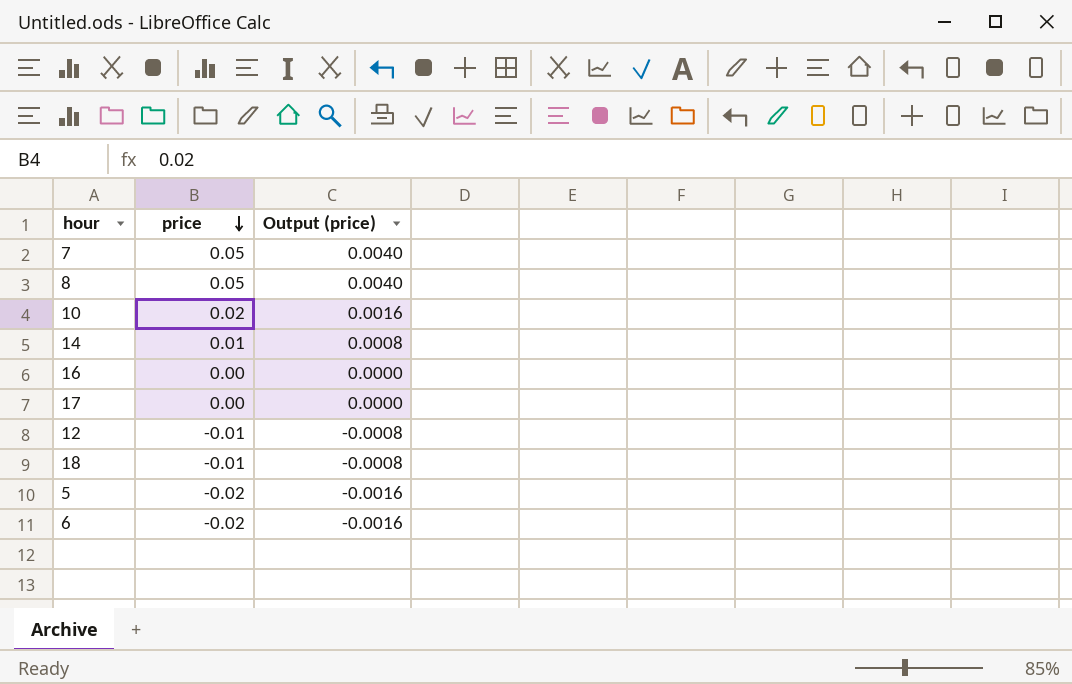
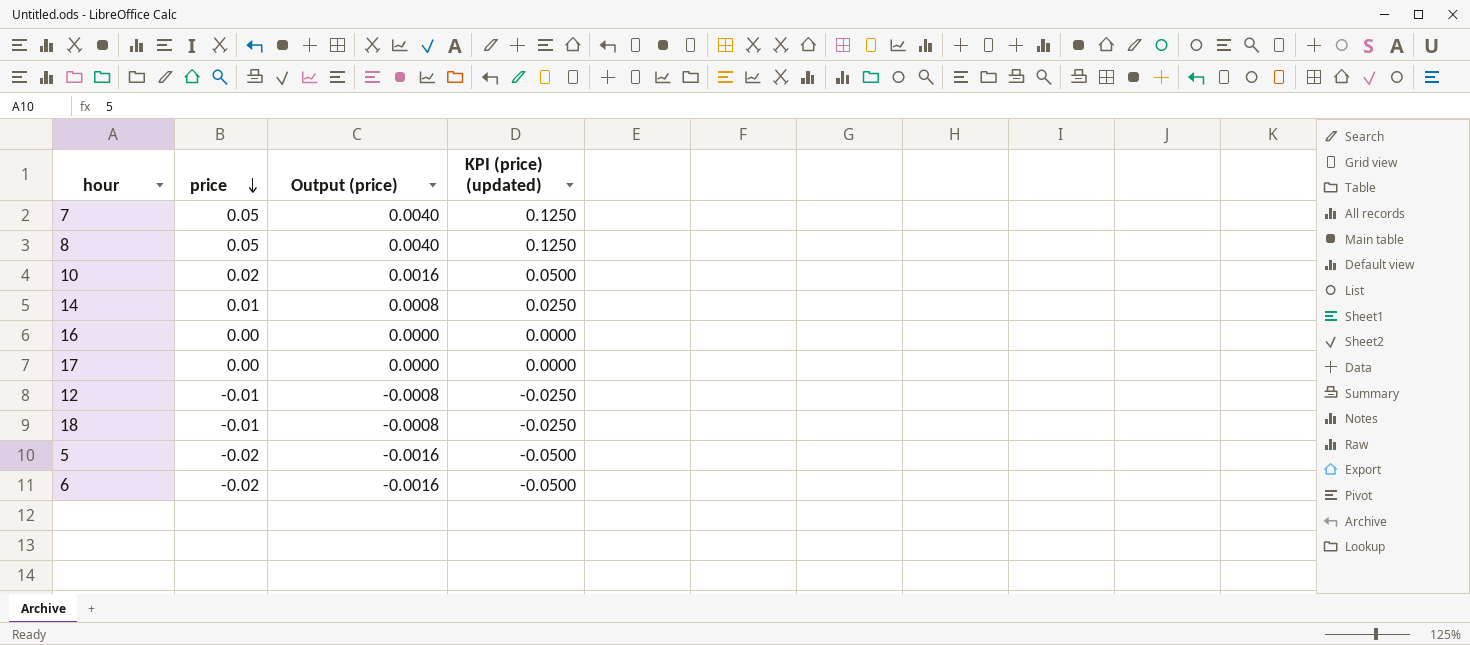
column KPI (price) (updated) | formula: none -> [price] * 2.5

